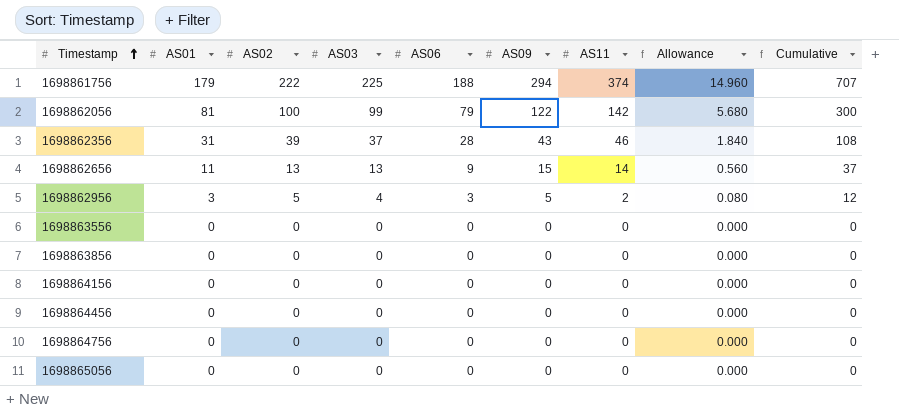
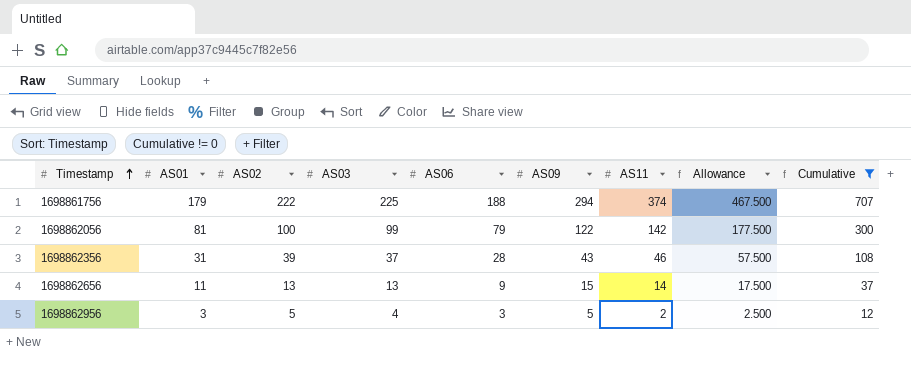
filter: none -> Cumulative != 0
column Allowance | formula: [AS11] * 0.04 -> [AS11] * 1.25

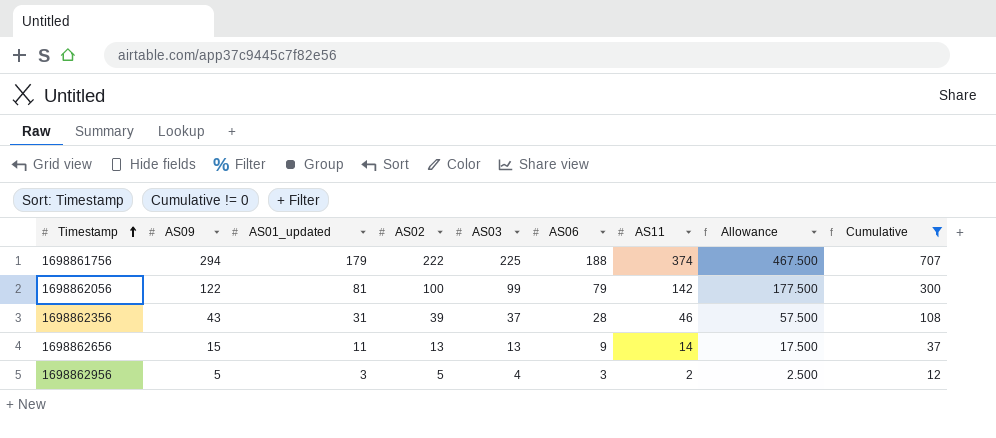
column AS09 | position: 6 -> 2
column name: AS01 -> AS01_updated

